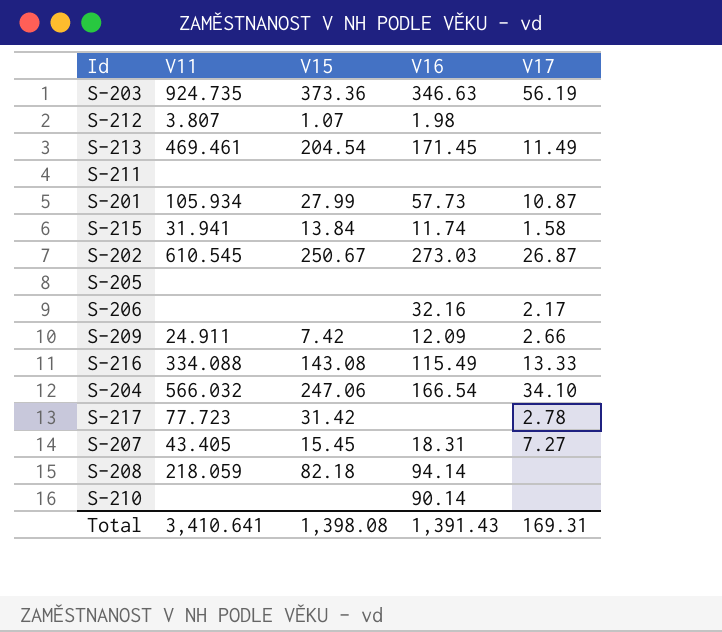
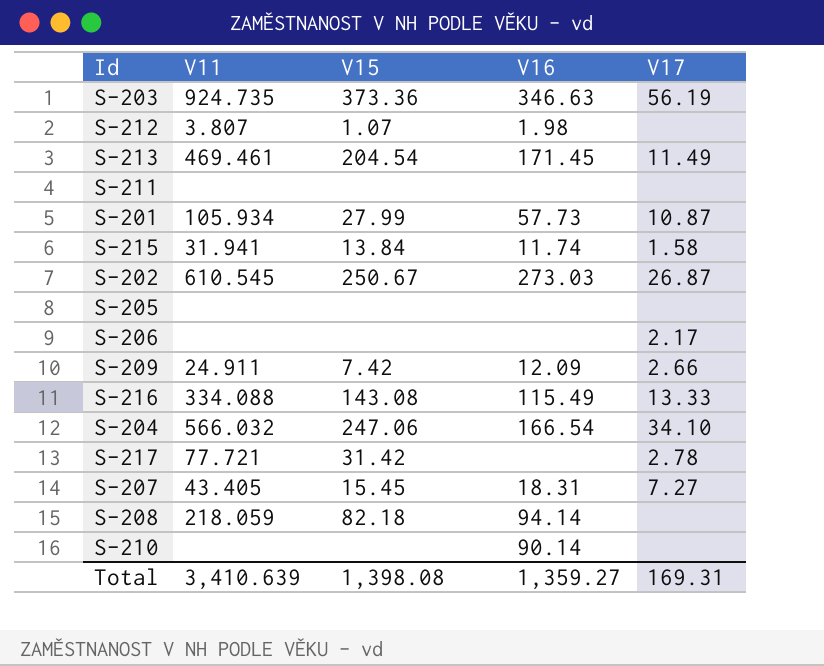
S-206 | V16: 32.16 -> none
S-217 | V11: 77.723 -> 77.721
Total | V11: 3,410.641 -> 3,410.639
Total | V16: 1,391.43 -> 1,359.27

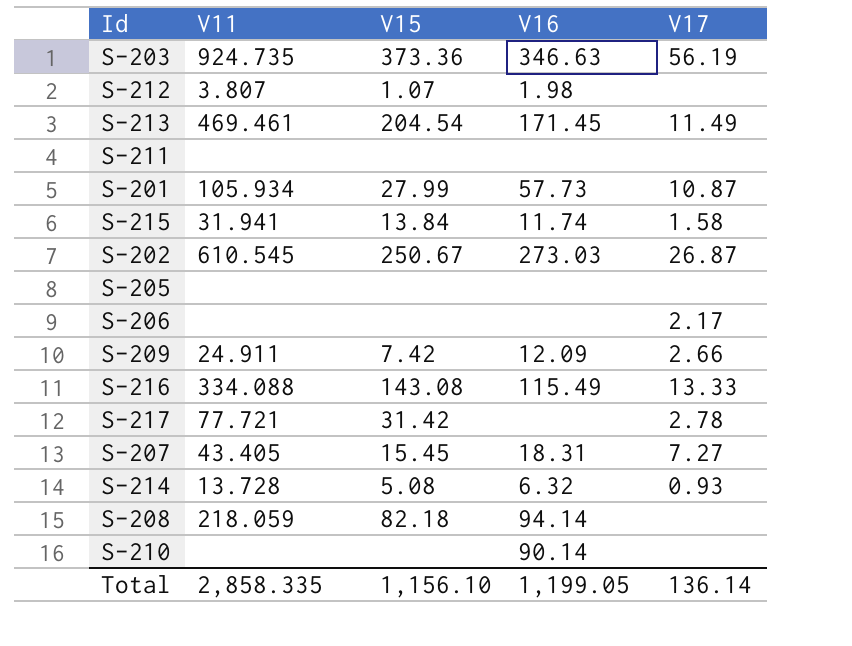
row S-204: 566.032 | 247.06 | 166.54 | 34.10 -> none
row S-214: none -> 13.728 | 5.08 | 6.32 | 0.93
Total | V11: 3,410.639 -> 2,858.335
Total | V15: 1,398.08 -> 1,156.10
Total | V16: 1,359.27 -> 1,199.05
Total | V17: 169.31 -> 136.14

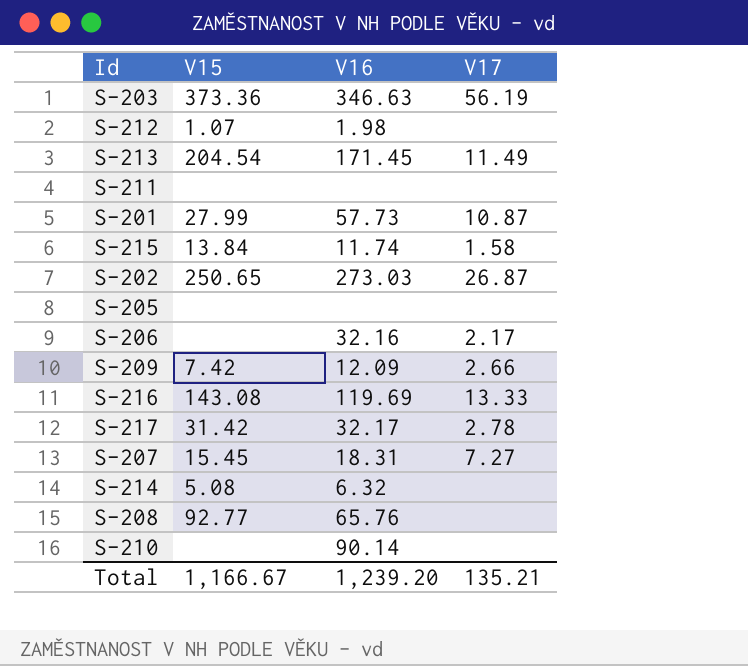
column V11 | position: 2 -> none
S-202 | V15: 250.67 -> 250.65
S-206 | V16: none -> 32.16
S-216 | V16: 115.49 -> 119.69
S-217 | V16: none -> 32.17
S-214 | V17: 0.93 -> none
S-208 | V15: 82.18 -> 92.77
S-208 | V16: 94.14 -> 65.76
Total | V15: 1,156.10 -> 1,166.67
Total | V16: 1,199.05 -> 1,239.20
Total | V17: 136.14 -> 135.21

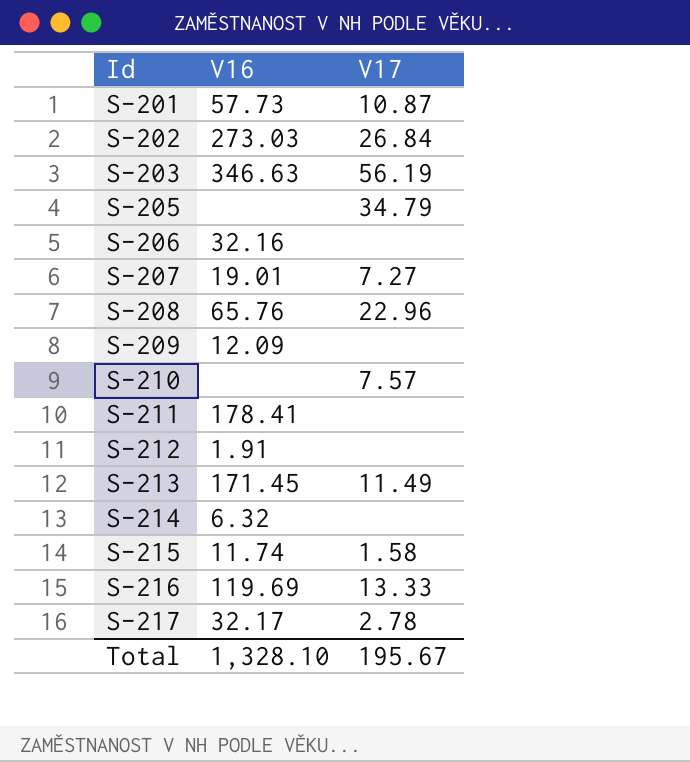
row order: none -> Id ascending
column V15 | position: 2 -> none
S-202 | V17: 26.87 -> 26.84
S-205 | V17: none -> 34.79
S-206 | V17: 2.17 -> none
S-207 | V16: 18.31 -> 19.01
S-208 | V17: none -> 22.96
S-209 | V17: 2.66 -> none
S-210 | V16: 90.14 -> none
S-210 | V17: none -> 7.57
S-211 | V16: none -> 178.41
S-212 | V16: 1.98 -> 1.91
Total | V16: 1,239.20 -> 1,328.10
Total | V17: 135.21 -> 195.67

